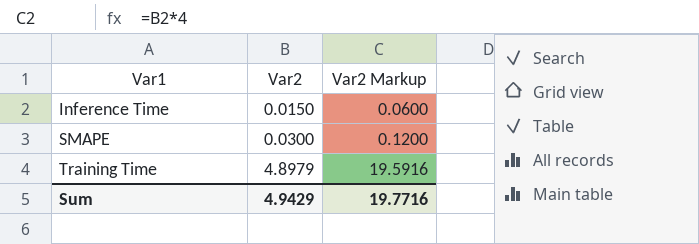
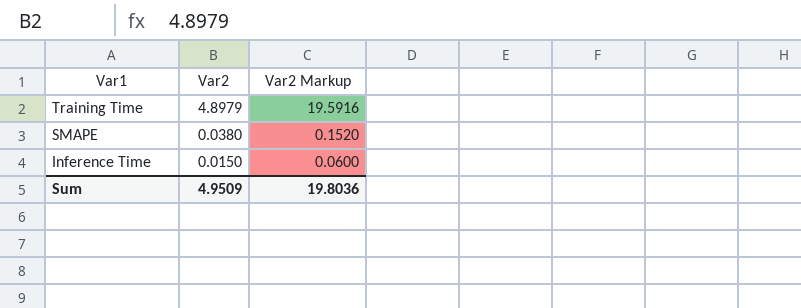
row order: Var1 ascending -> Var1 descending
SMAPE | Var2: 0.0300 -> 0.0380
SMAPE | Var2 Markup: 0.1200 -> 0.1520
Sum | Var2: 4.9429 -> 4.9509
Sum | Var2 Markup: 19.7716 -> 19.8036

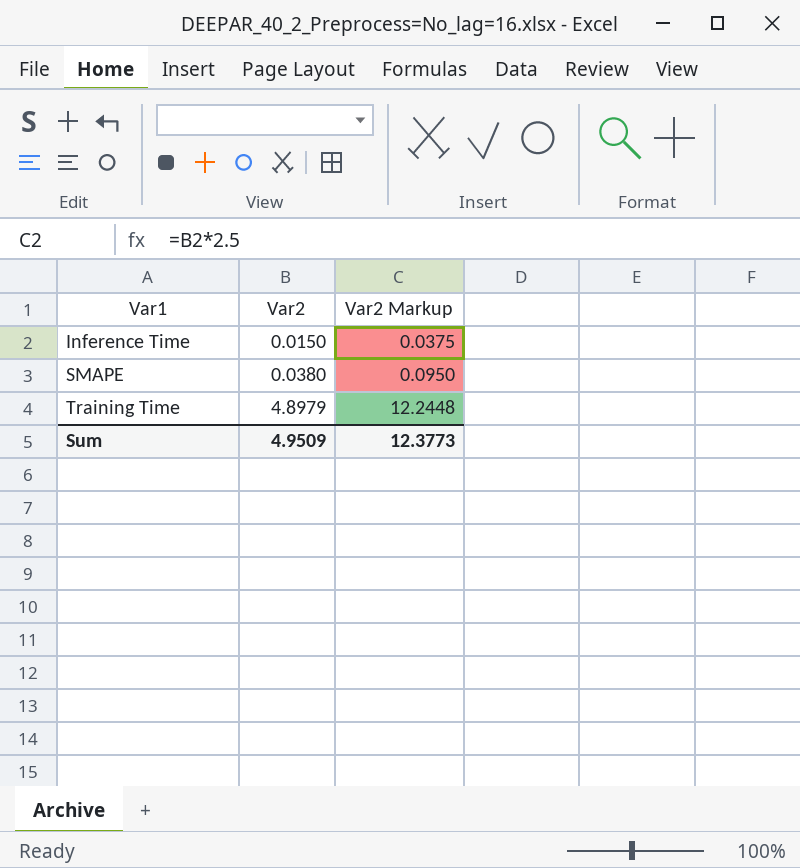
row order: Var1 descending -> Var1 ascending
column Var2 Markup | formula: [Var2] * 4 -> [Var2] * 2.5
Sum | Var2 Markup: 19.8036 -> 12.3773

